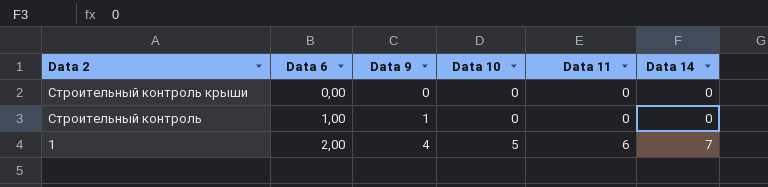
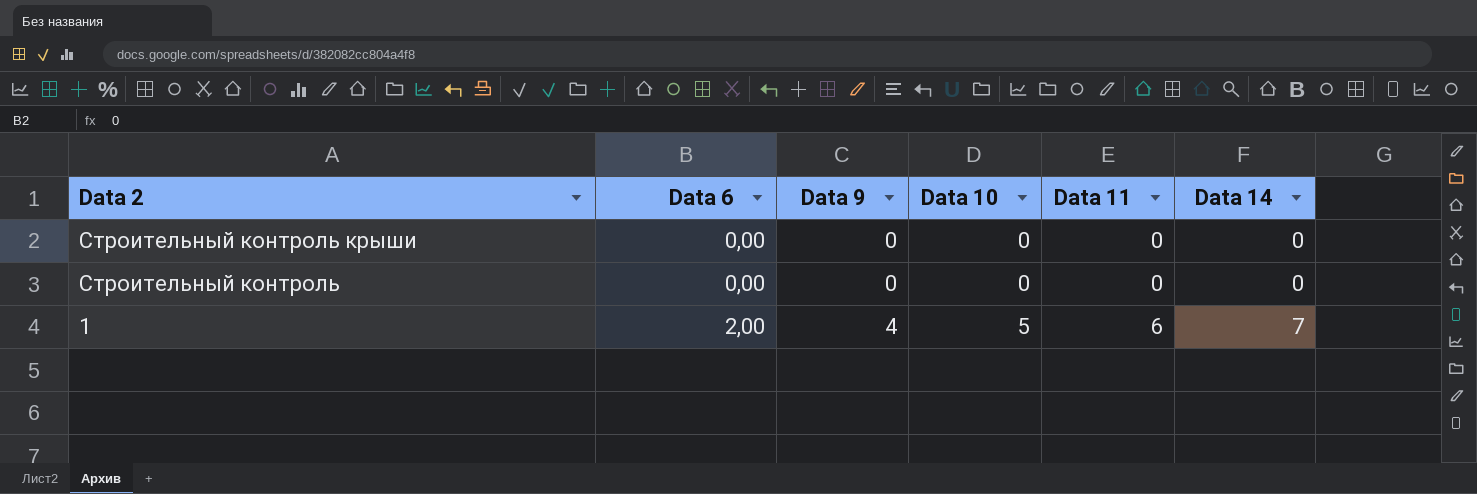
Строительный контроль | Data 6: 1,00 -> 0,00
Строительный контроль | Data 9: 1 -> 0

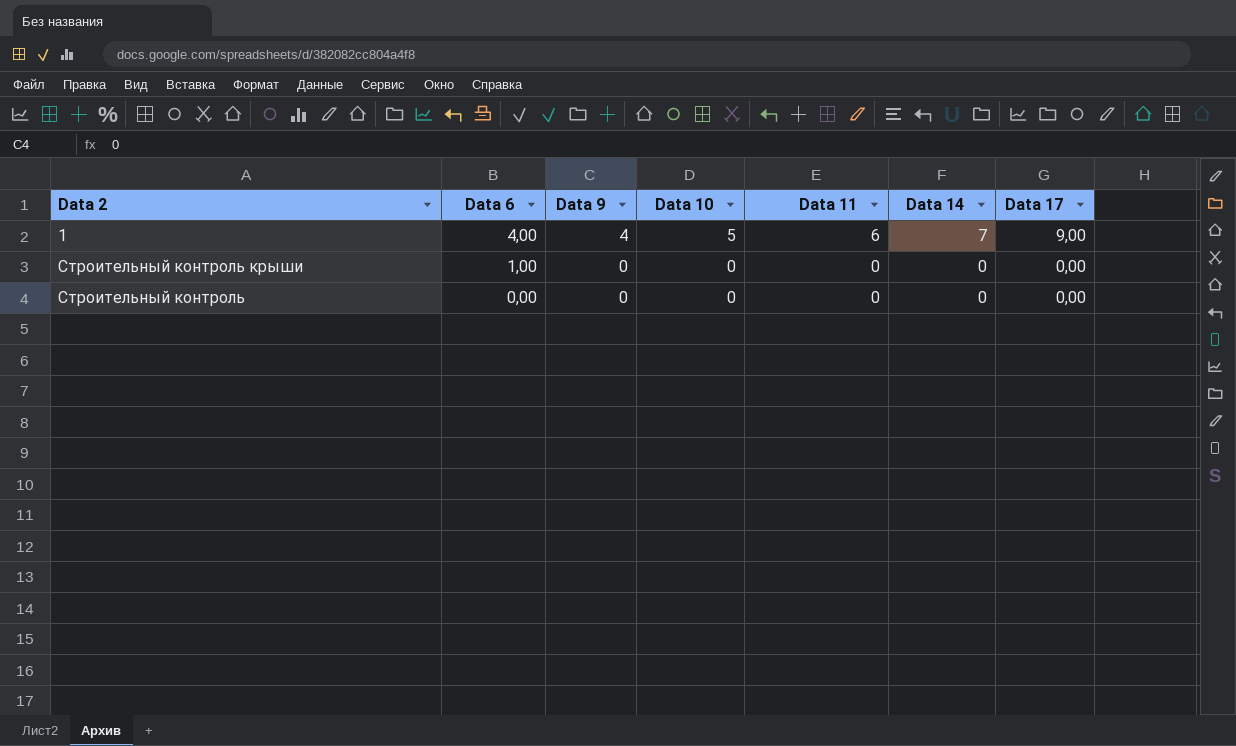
row order: Data 2 descending -> Data 6 descending
column Data 17 | position: none -> 7
1 | Data 6: 2,00 -> 4,00
Строительный контроль крыши | Data 6: 0,00 -> 1,00

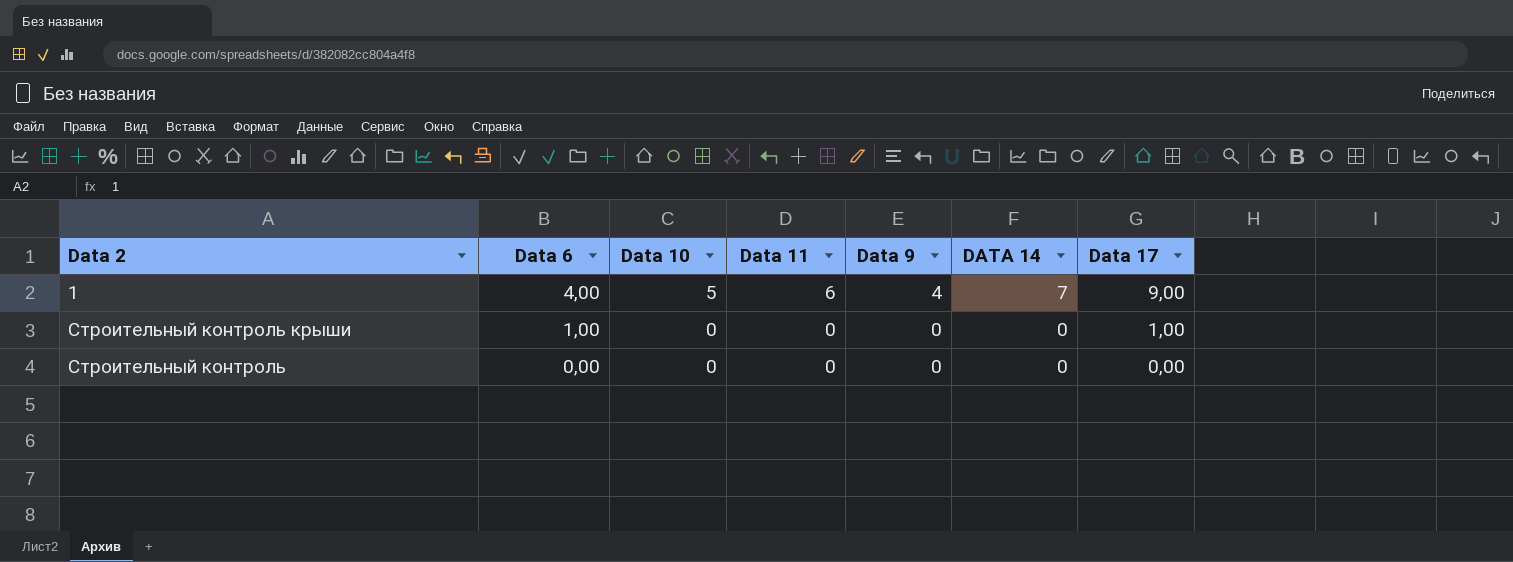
column Data 9 | position: 3 -> 5
column name: Data 14 -> DATA 14
Строительный контроль крыши | Data 17: 0,00 -> 1,00

